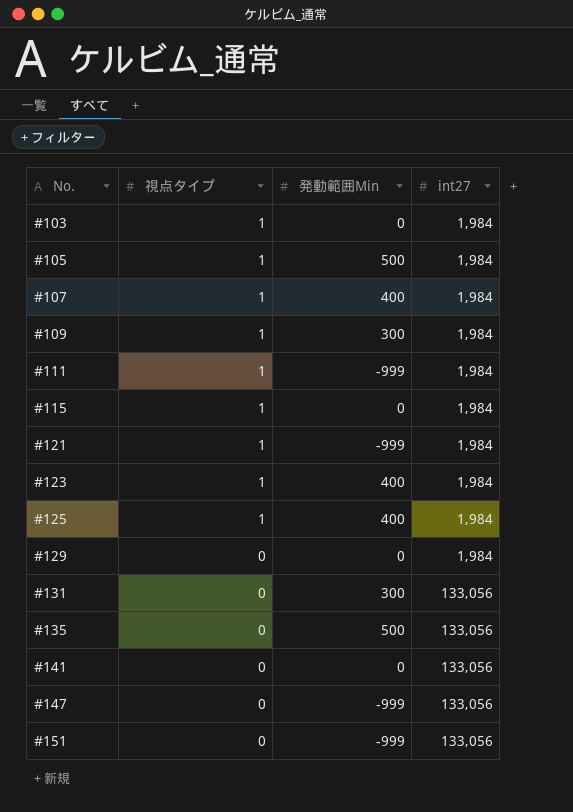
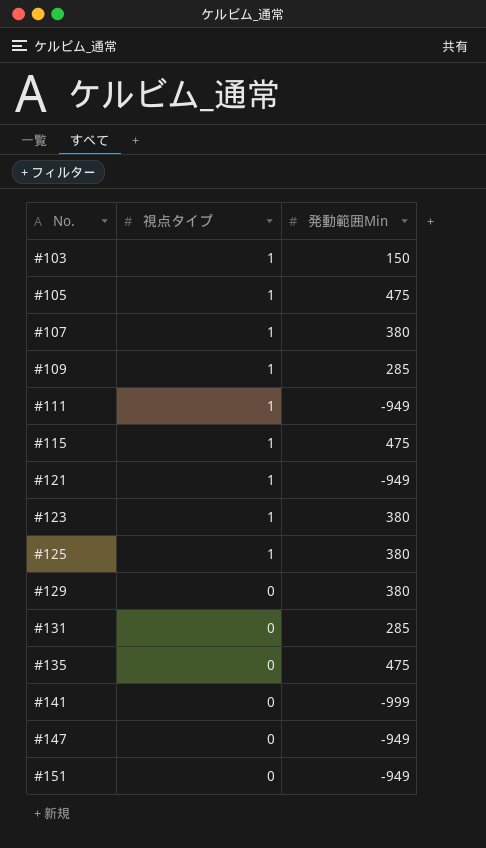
column int27 | position: 4 -> none
#103 | 発動範囲Min: 0 -> 150
#105 | 発動範囲Min: 500 -> 475
#107 | 発動範囲Min: 400 -> 380
#109 | 発動範囲Min: 300 -> 285
#111 | 発動範囲Min: -999 -> -949
#115 | 発動範囲Min: 0 -> 475
#121 | 発動範囲Min: -999 -> -949
#123 | 発動範囲Min: 400 -> 380
#125 | 発動範囲Min: 400 -> 380
#129 | 発動範囲Min: 0 -> 380
#131 | 発動範囲Min: 300 -> 285
#135 | 発動範囲Min: 500 -> 475
#141 | 発動範囲Min: 0 -> -999
#147 | 発動範囲Min: -999 -> -949
#151 | 発動範囲Min: -999 -> -949

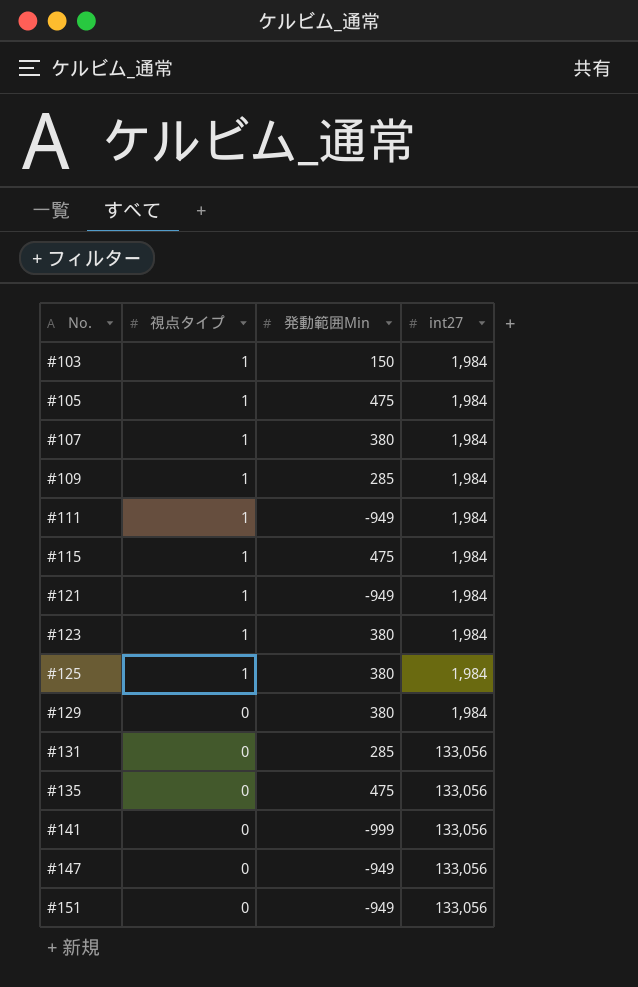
column int27 | position: none -> 4

